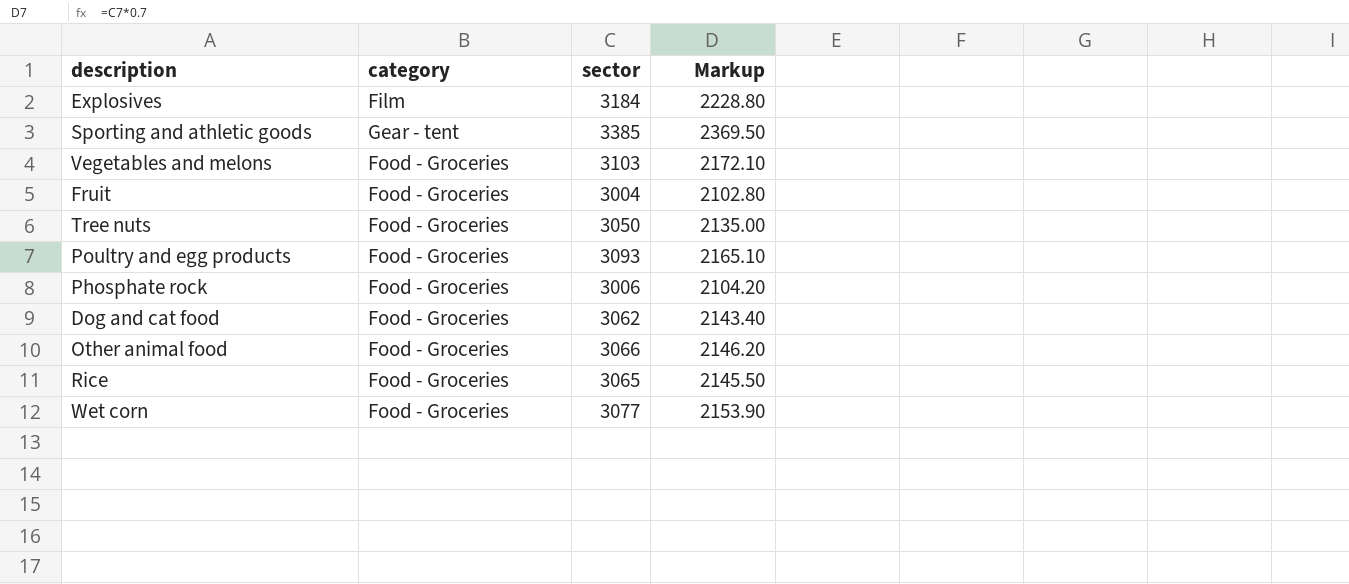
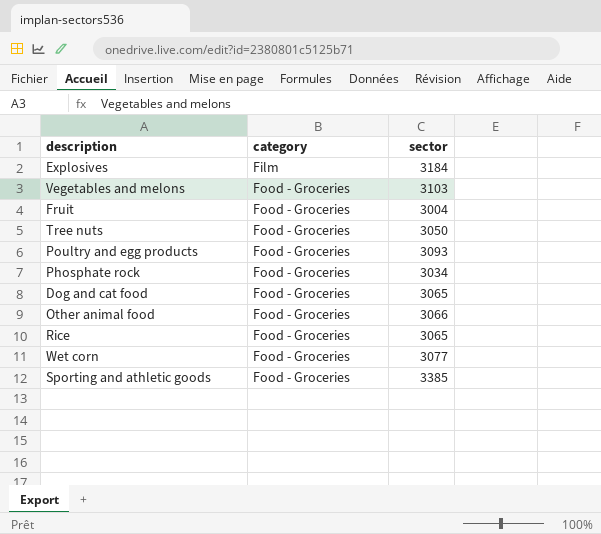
row order: none -> category ascending
column Markup | formula: [sector] * 0.7 -> none
Phosphate rock | sector: 3006 -> 3034
Dog and cat food | sector: 3062 -> 3065
Sporting and athletic goods | category: Gear - tent -> Food - Groceries

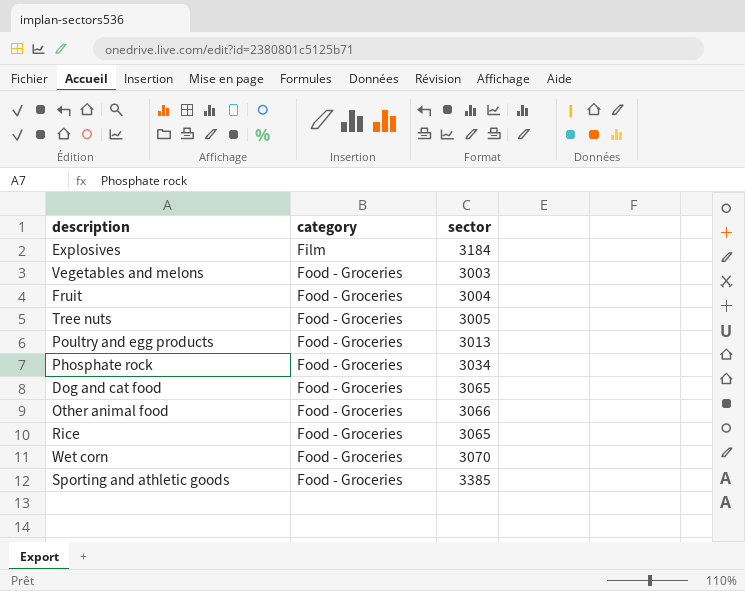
Vegetables and melons | sector: 3103 -> 3003
Tree nuts | sector: 3050 -> 3005
Poultry and egg products | sector: 3093 -> 3013
Wet corn | sector: 3077 -> 3070

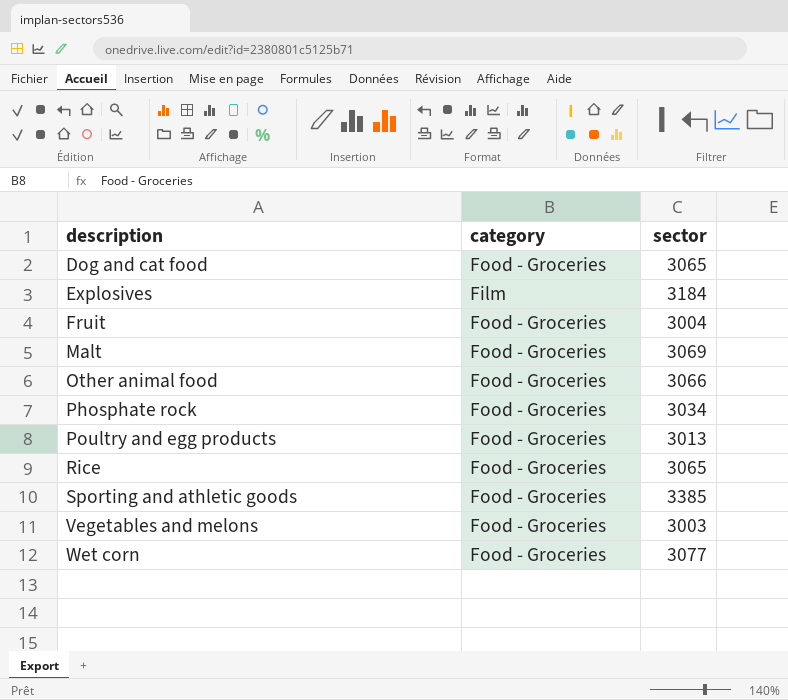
row order: category ascending -> description ascending
row Tree nuts: Food - Groceries | 3005 -> none
row Malt: none -> Food - Groceries | 3069
Wet corn | sector: 3070 -> 3077

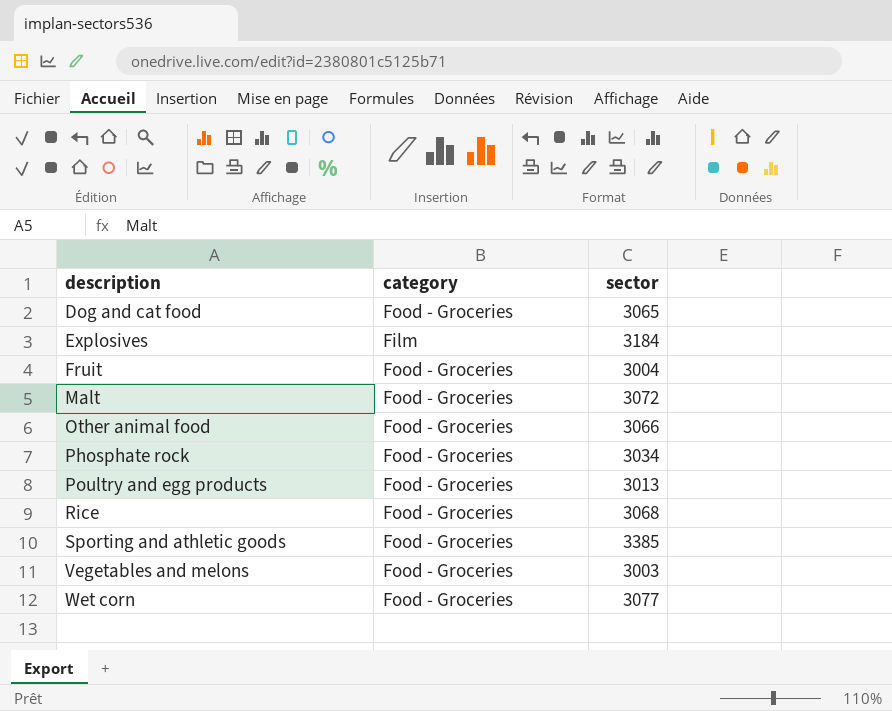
Malt | sector: 3069 -> 3072
Rice | sector: 3065 -> 3068

